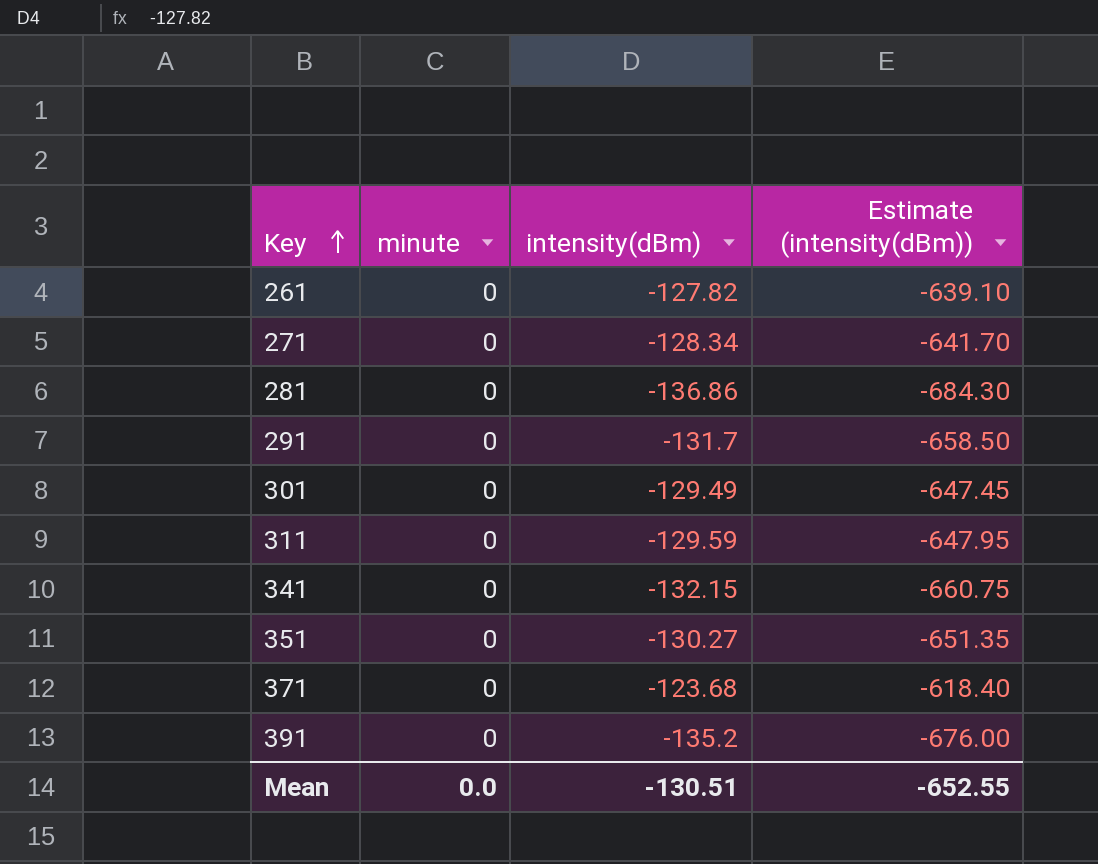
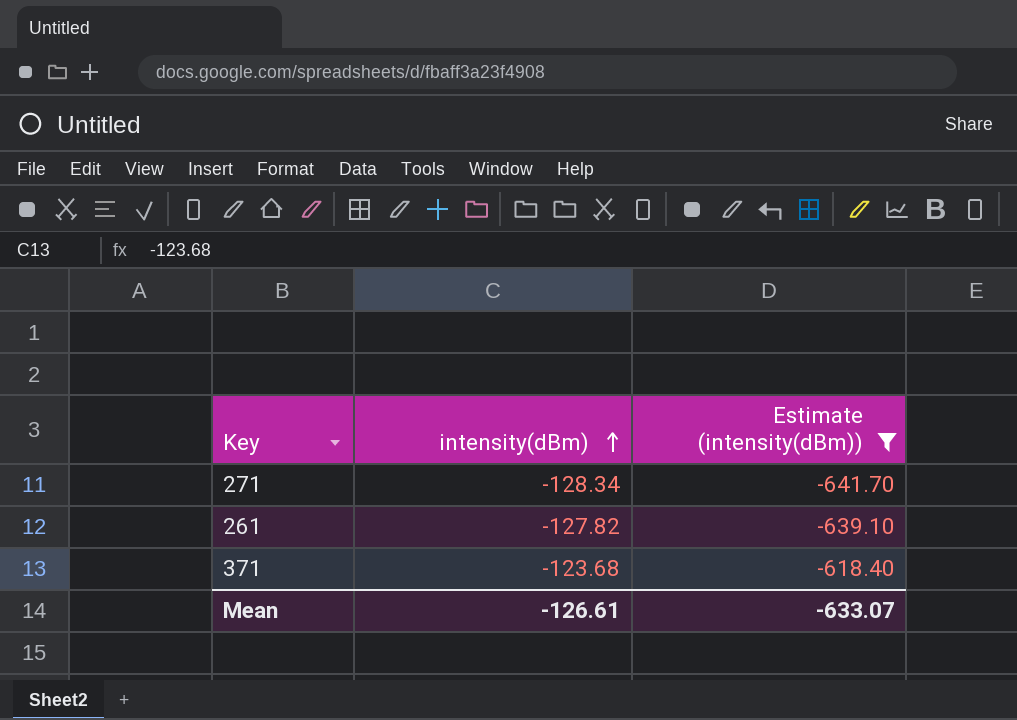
filter: none -> Estimate (intensity(dBm)) >= -641.70
row order: Key ascending -> intensity(dBm) ascending
column minute | position: 2 -> none
Mean | intensity(dBm): -130.51 -> -126.61
Mean | Estimate (intensity(dBm)): -652.55 -> -633.07

